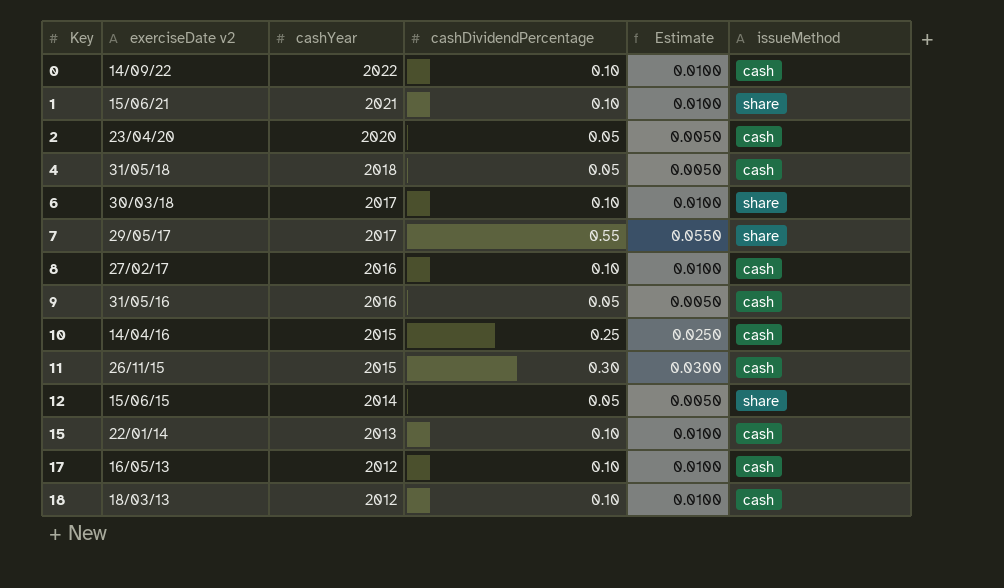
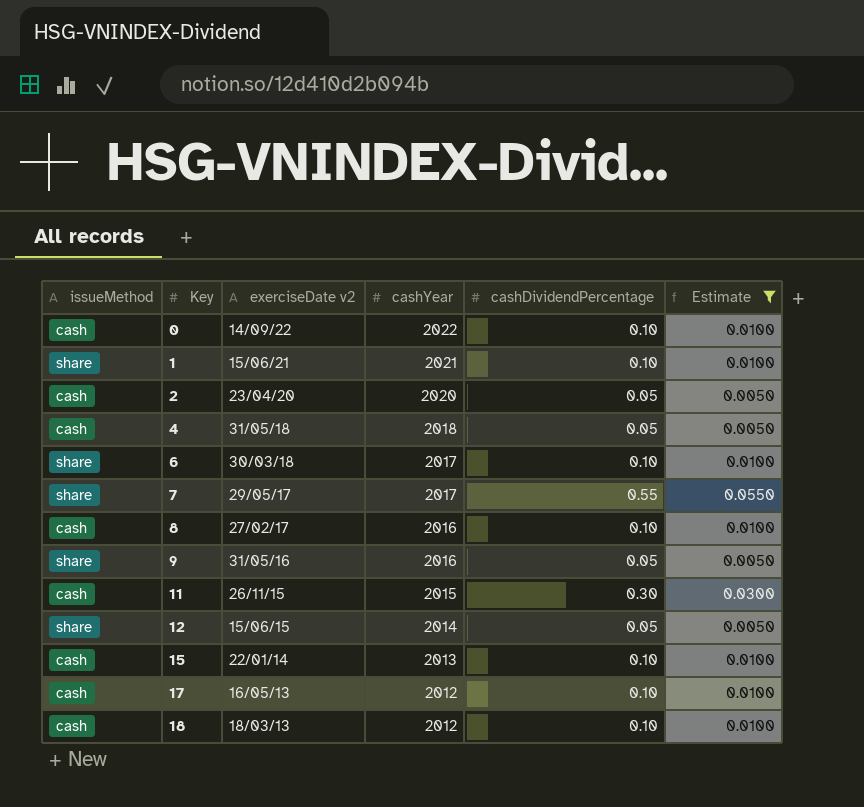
filter: none -> Estimate != 0.0250
column issueMethod | position: 6 -> 1
9 | issueMethod: cash -> share

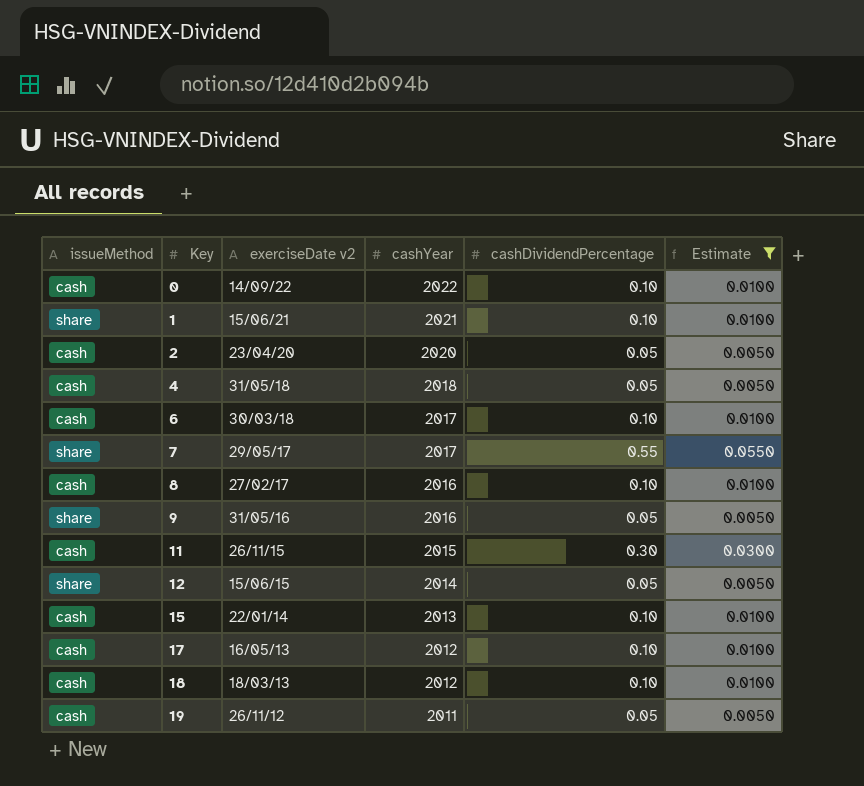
6 | issueMethod: share -> cash
row 19: none -> cash | 26/11/12 | 2011 | 0.05 | 0.0050

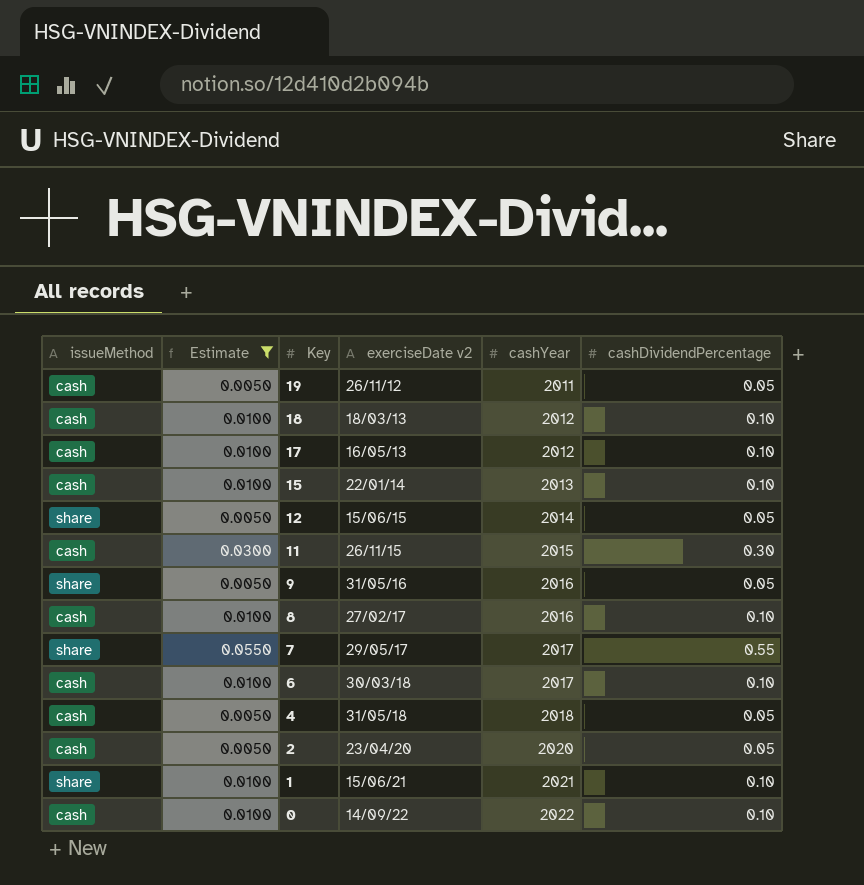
row order: Key ascending -> Key descending
column Estimate | position: 6 -> 2

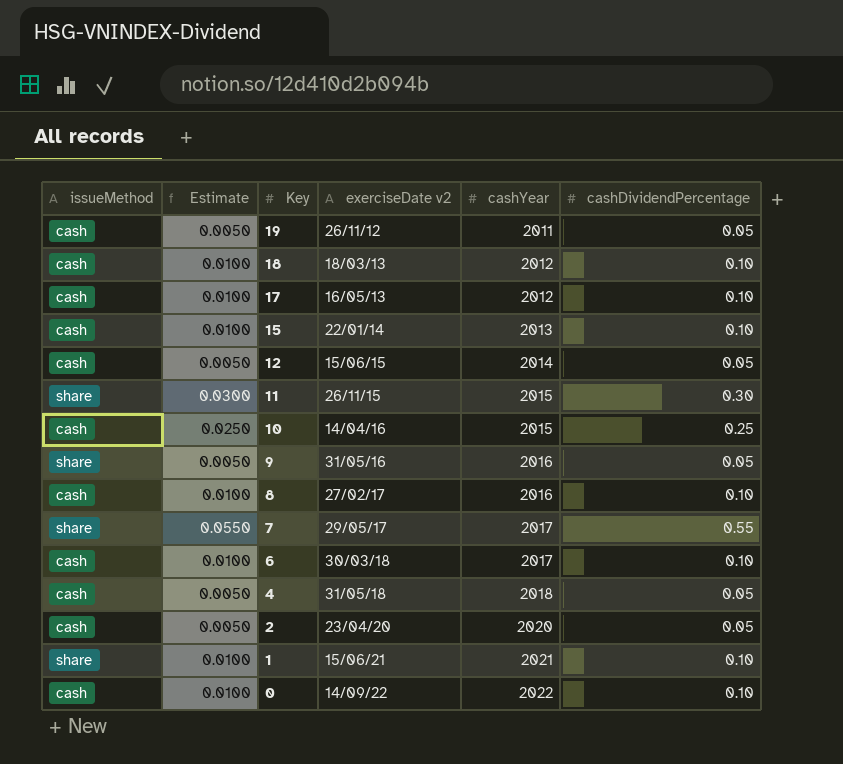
filter: Estimate != 0.0250 -> none
12 | issueMethod: share -> cash
11 | issueMethod: cash -> share

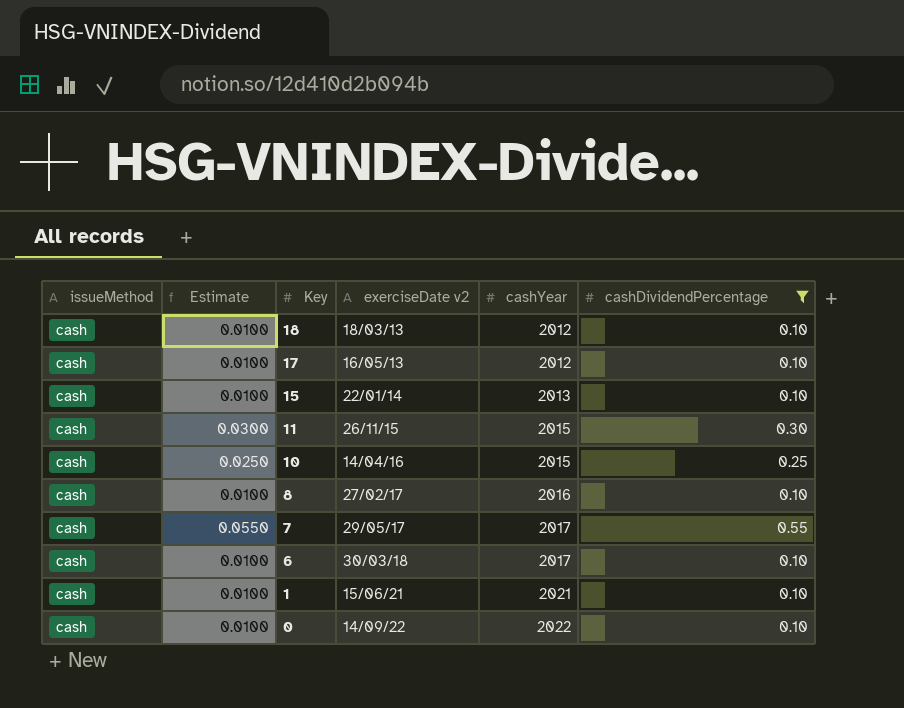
filter: none -> cashDividendPercentage != 0.05
11 | issueMethod: share -> cash
7 | issueMethod: share -> cash
1 | issueMethod: share -> cash

